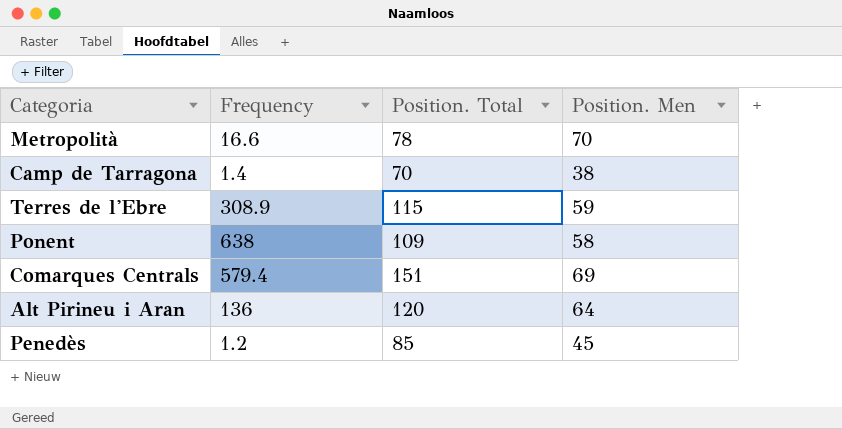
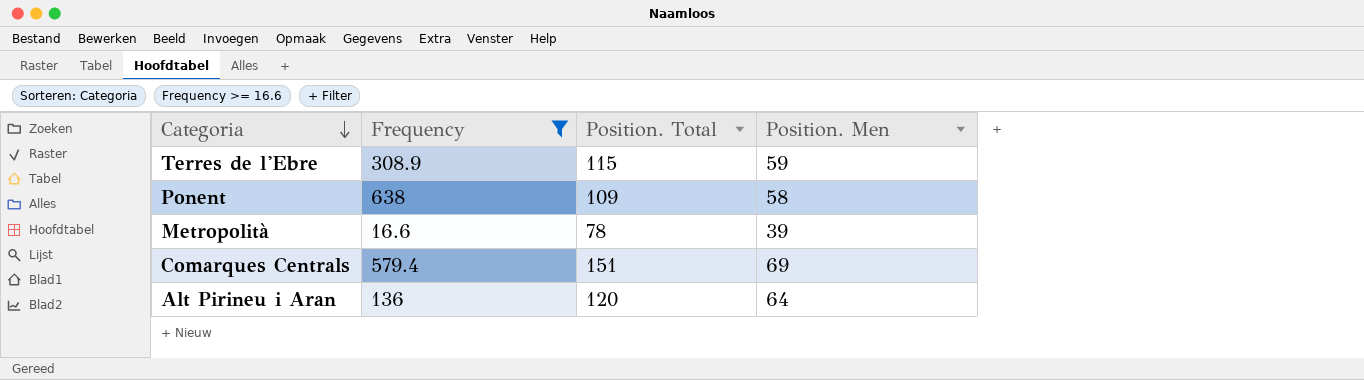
filter: none -> Frequency >= 16.6
row order: none -> Categoria descending
Metropolità | Position. Men: 70 -> 39

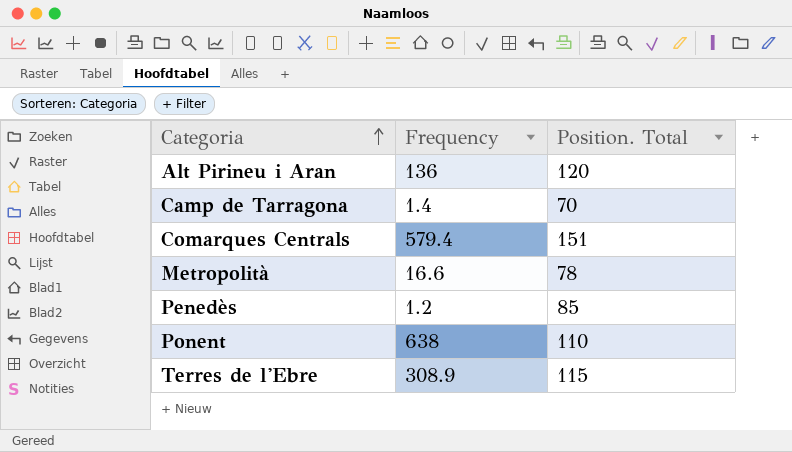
filter: Frequency >= 16.6 -> none
row order: Categoria descending -> Categoria ascending
column Position. Men | position: 4 -> none
Ponent | Position. Total: 109 -> 110

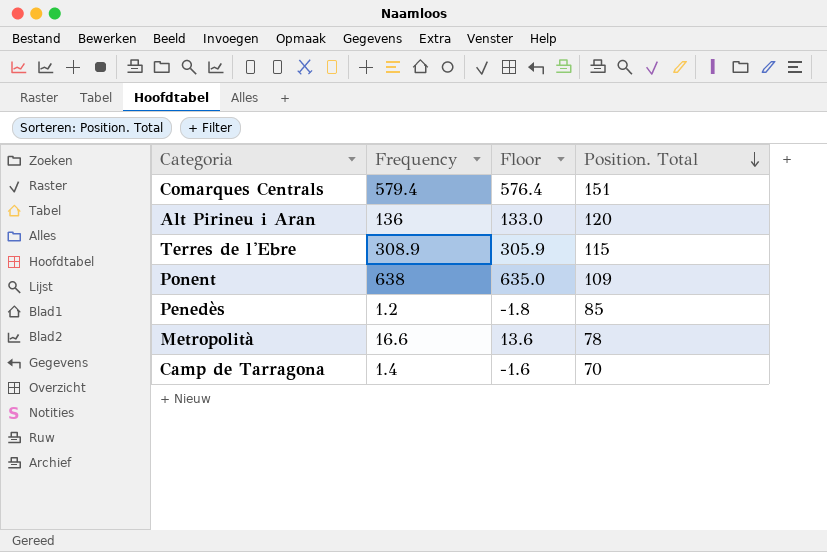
row order: Categoria ascending -> Position. Total descending
column Floor | formula: none -> [Frequency] - 3
Ponent | Position. Total: 110 -> 109

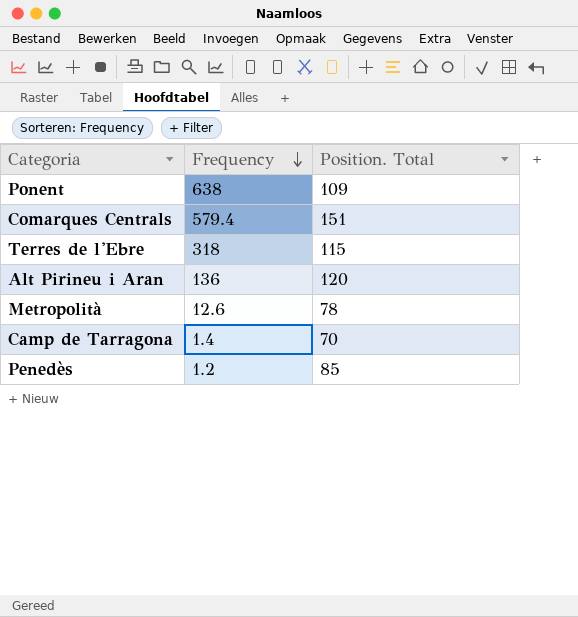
row order: Position. Total descending -> Frequency descending
column Floor | formula: [Frequency] - 3 -> none
Terres de l'Ebre | Frequency: 308.9 -> 318
Metropolità | Frequency: 16.6 -> 12.6

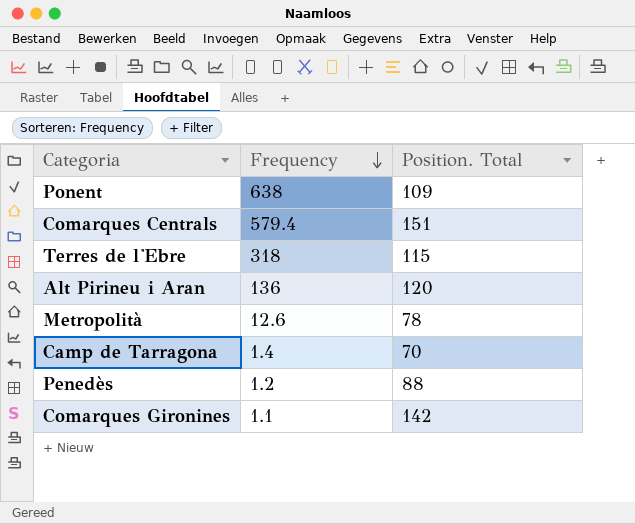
Penedès | Position. Total: 85 -> 88
row Comarques Gironines: none -> 1.1 | 142

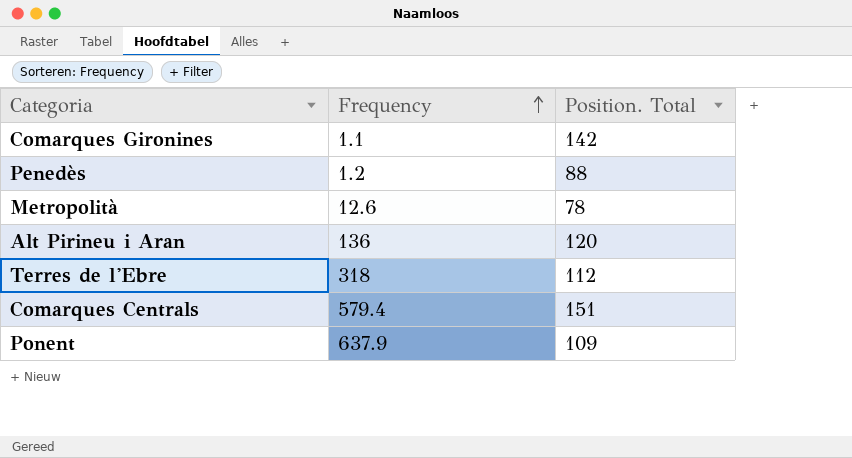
row order: Frequency descending -> Frequency ascending
row Camp de Tarragona: 1.4 | 70 -> none
Terres de l'Ebre | Position. Total: 115 -> 112
Ponent | Frequency: 638 -> 637.9

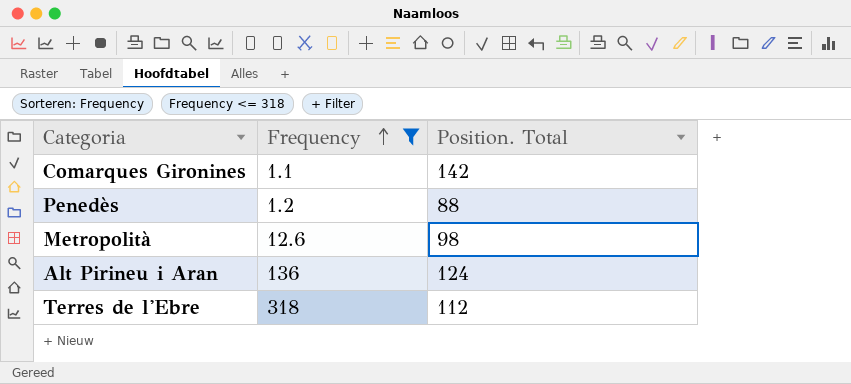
filter: none -> Frequency <= 318
Metropolità | Position. Total: 78 -> 98
Alt Pirineu i Aran | Position. Total: 120 -> 124

